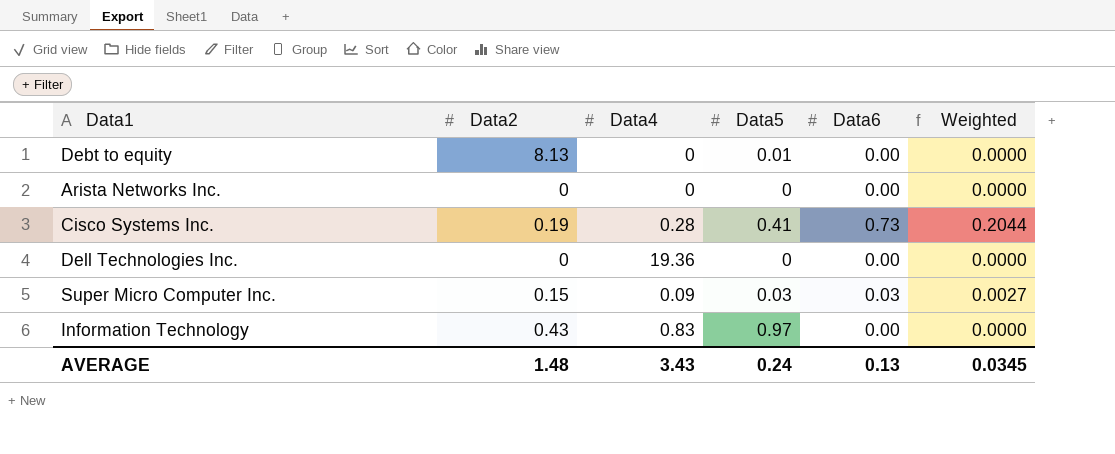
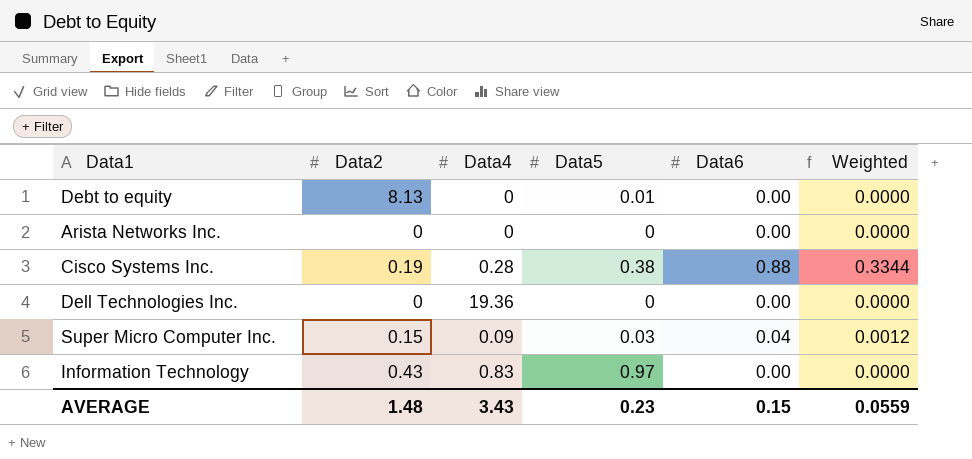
column Weighted | formula: [Data4] * [Data6] -> [Data5] * [Data6]
Cisco Systems Inc. | Data5: 0.41 -> 0.38
Cisco Systems Inc. | Data6: 0.73 -> 0.88
Super Micro Computer Inc. | Data6: 0.03 -> 0.04
AVERAGE | Data5: 0.24 -> 0.23
AVERAGE | Data6: 0.13 -> 0.15
AVERAGE | Weighted: 0.0345 -> 0.0559

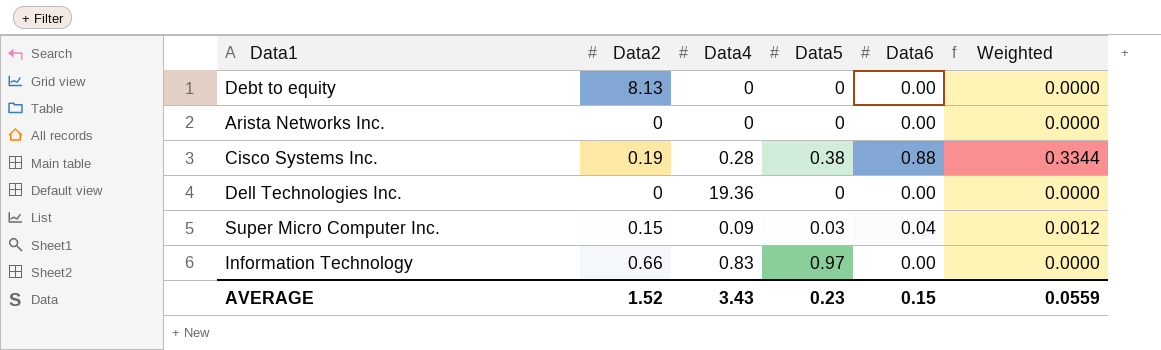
Debt to equity | Data5: 0.01 -> 0
Information Technology | Data2: 0.43 -> 0.66
AVERAGE | Data2: 1.48 -> 1.52

